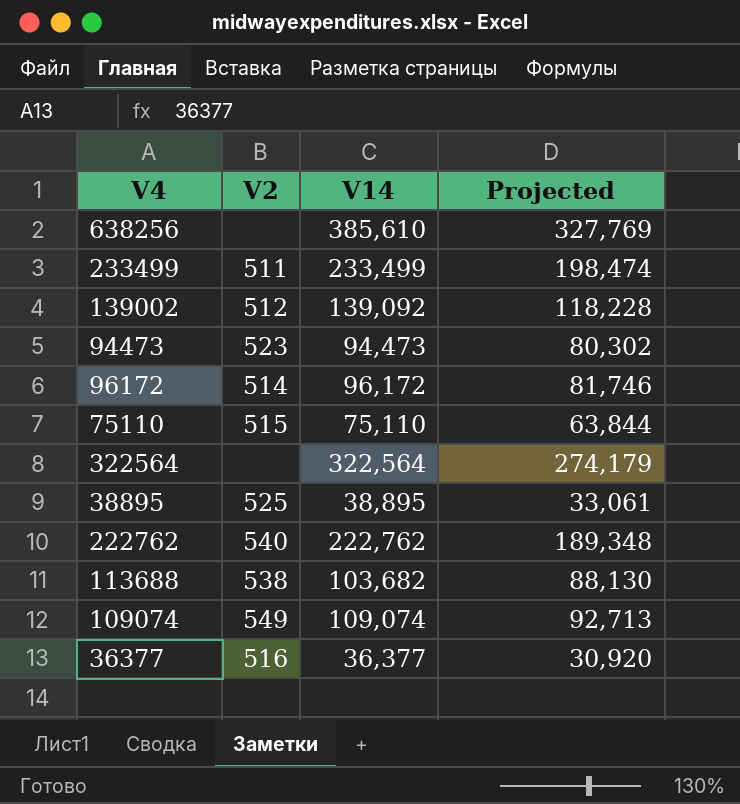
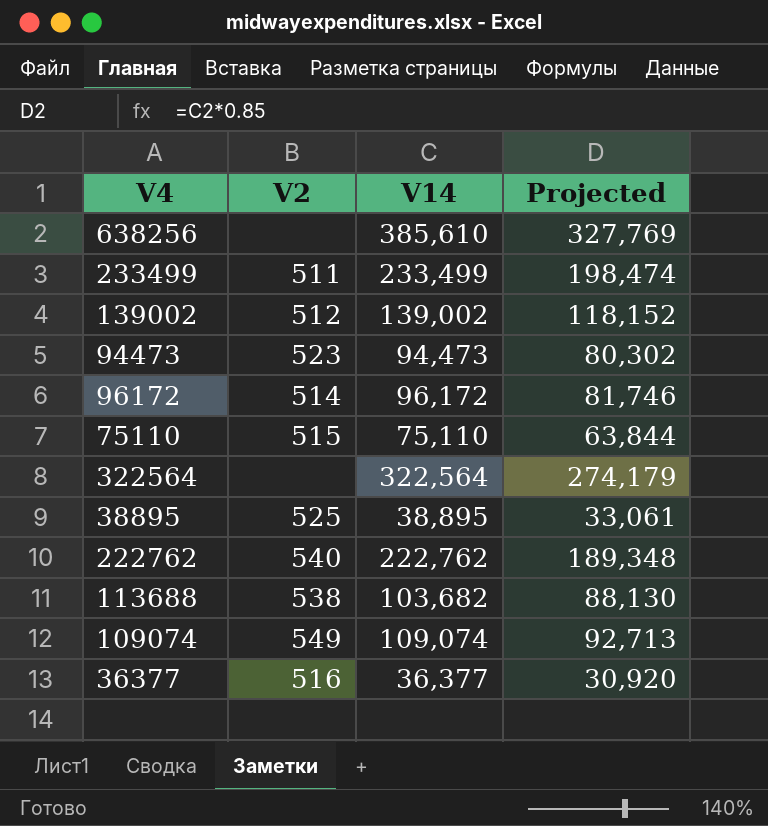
139002 | V14: 139,092 -> 139,002
139002 | Projected: 118,228 -> 118,152

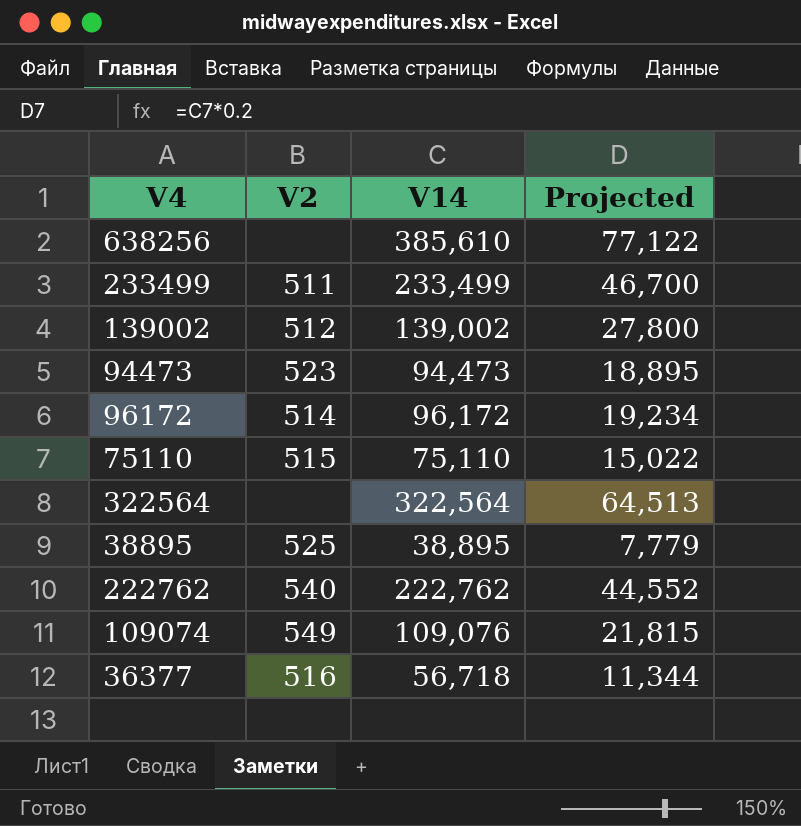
column Projected | formula: [V14] * 0.85 -> [V14] * 0.2
row 113688: 538 | 103,682 | 88,130 -> none
109074 | V14: 109,074 -> 109,076
36377 | V14: 36,377 -> 56,718

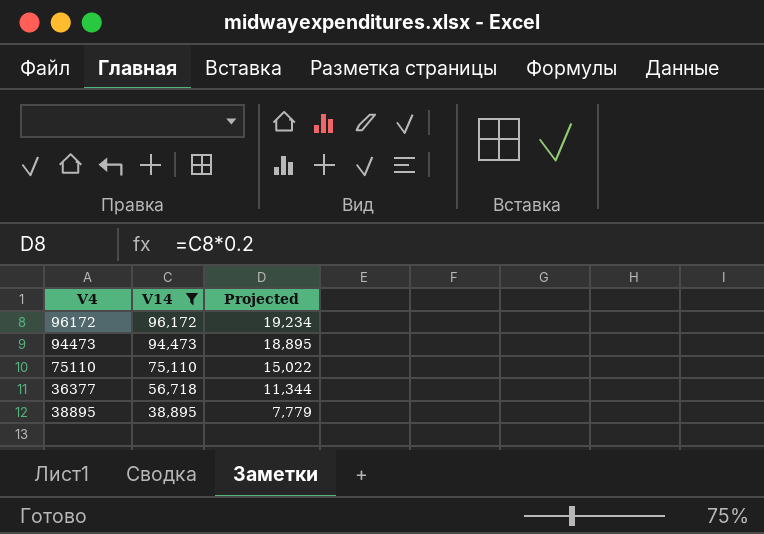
filter: none -> V14 <= 96,172
row order: none -> V14 descending
column V2 | position: 2 -> none

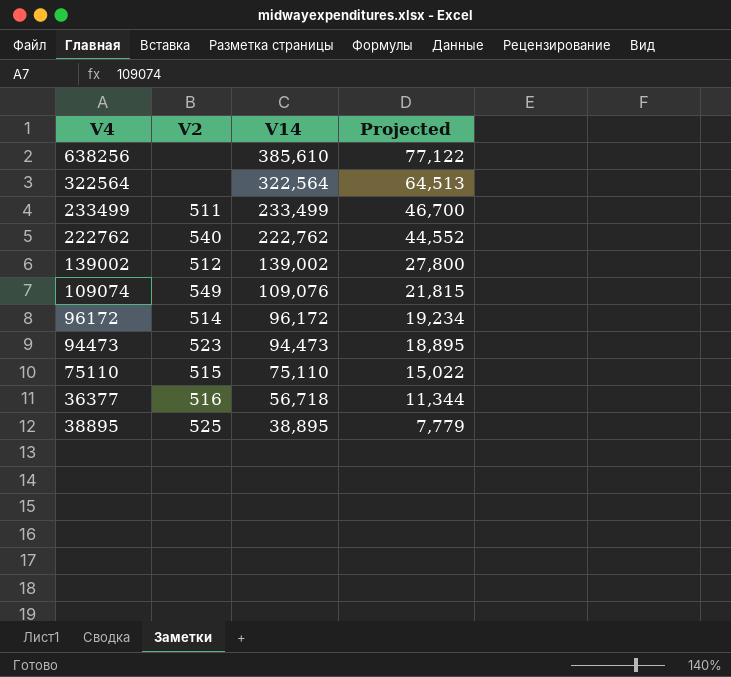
filter: V14 <= 96,172 -> none
column V2 | position: none -> 2

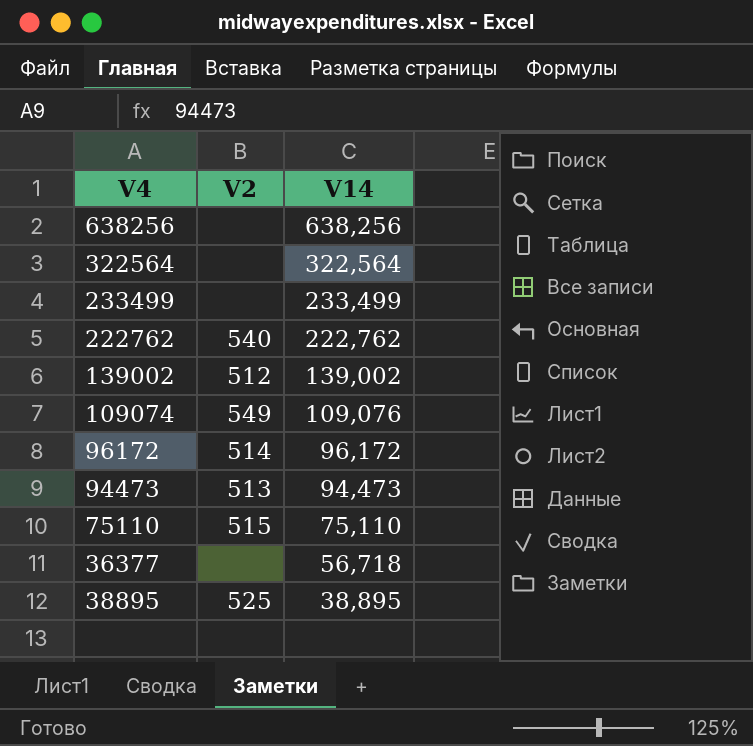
column Projected | formula: [V14] * 0.2 -> none
638256 | V14: 385,610 -> 638,256
233499 | V2: 511 -> none
94473 | V2: 523 -> 513
36377 | V2: 516 -> none

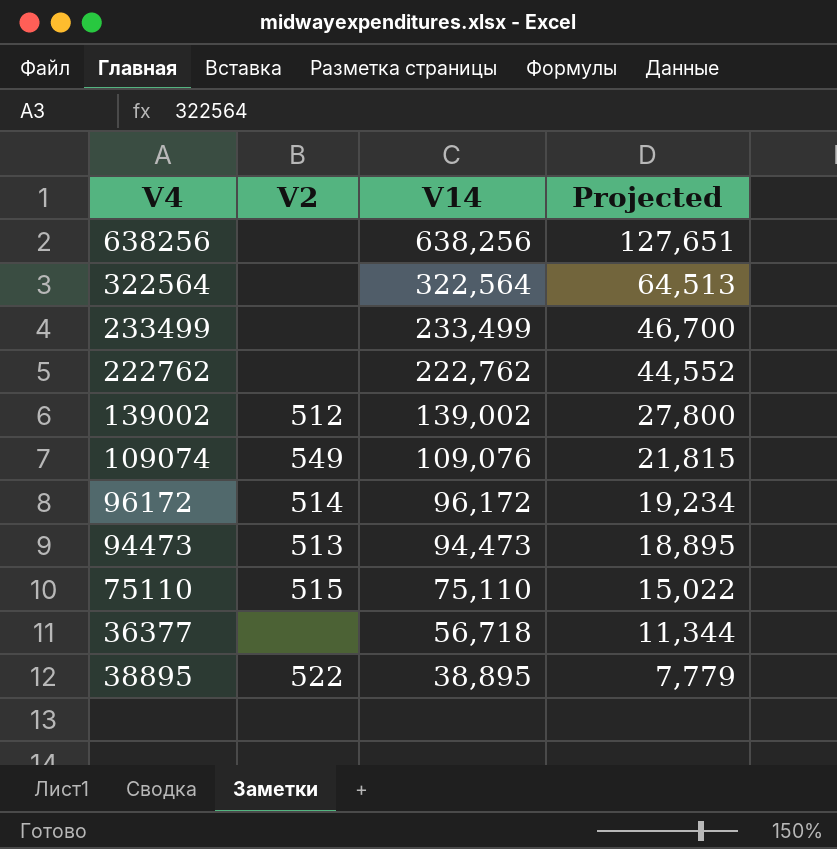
column Projected | formula: none -> [V14] * 0.2
222762 | V2: 540 -> none
38895 | V2: 525 -> 522

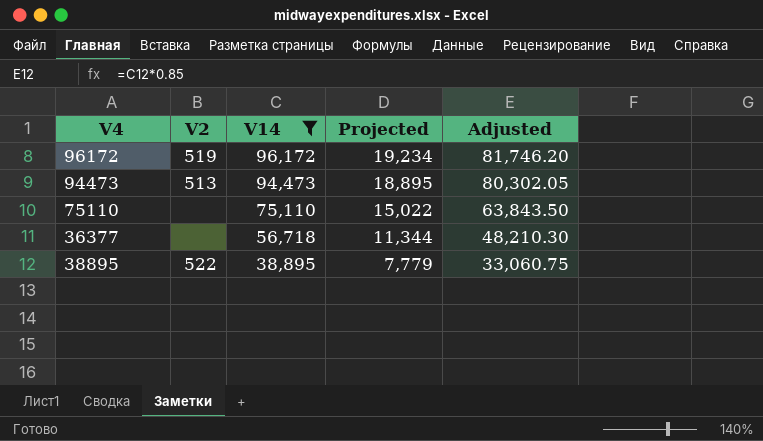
filter: none -> V14 <= 96,172
column Adjusted | formula: none -> [V14] * 0.85
96172 | V2: 514 -> 519
75110 | V2: 515 -> none

